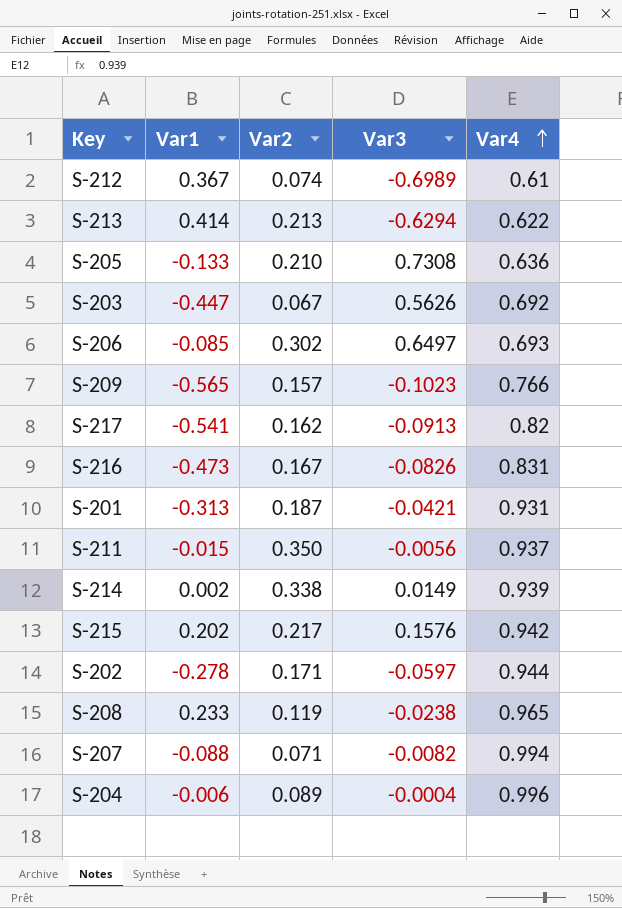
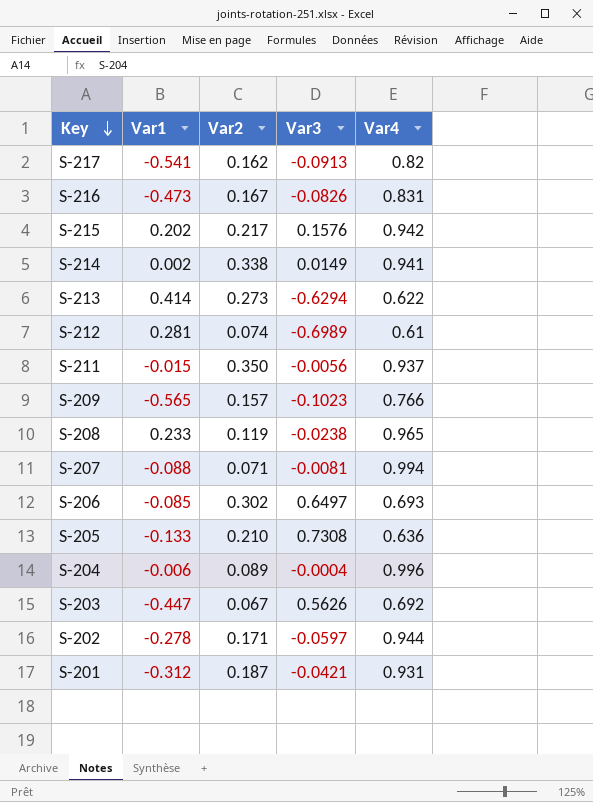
row order: Var4 ascending -> Key descending
S-214 | Var4: 0.939 -> 0.941
S-213 | Var2: 0.213 -> 0.273
S-212 | Var1: 0.367 -> 0.281
S-207 | Var3: -0.0082 -> -0.0081
S-201 | Var1: -0.313 -> -0.312

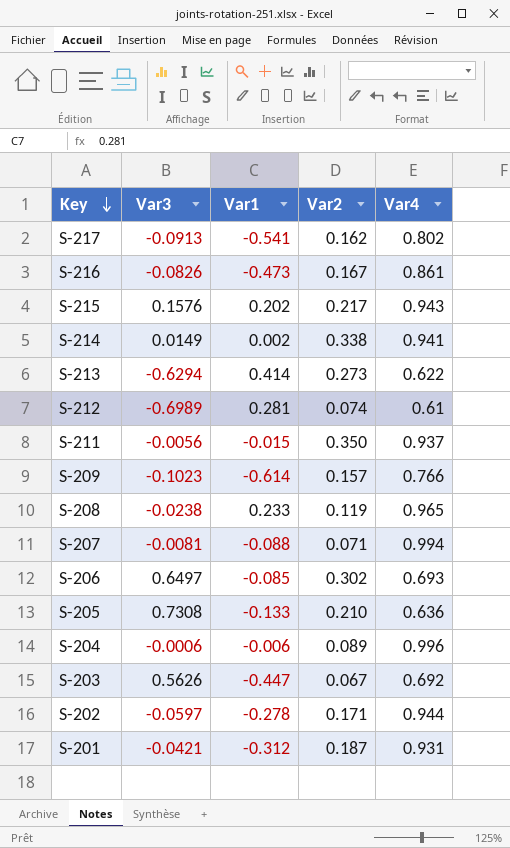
column Var3 | position: 4 -> 2
S-217 | Var4: 0.82 -> 0.802
S-216 | Var4: 0.831 -> 0.861
S-215 | Var4: 0.942 -> 0.943
S-209 | Var1: -0.565 -> -0.614
S-204 | Var3: -0.0004 -> -0.0006

